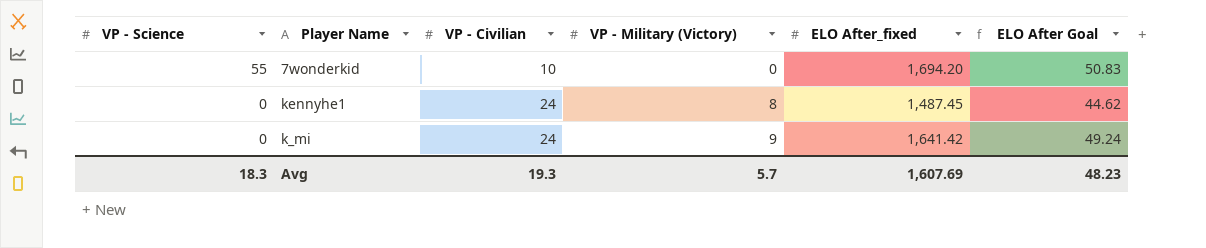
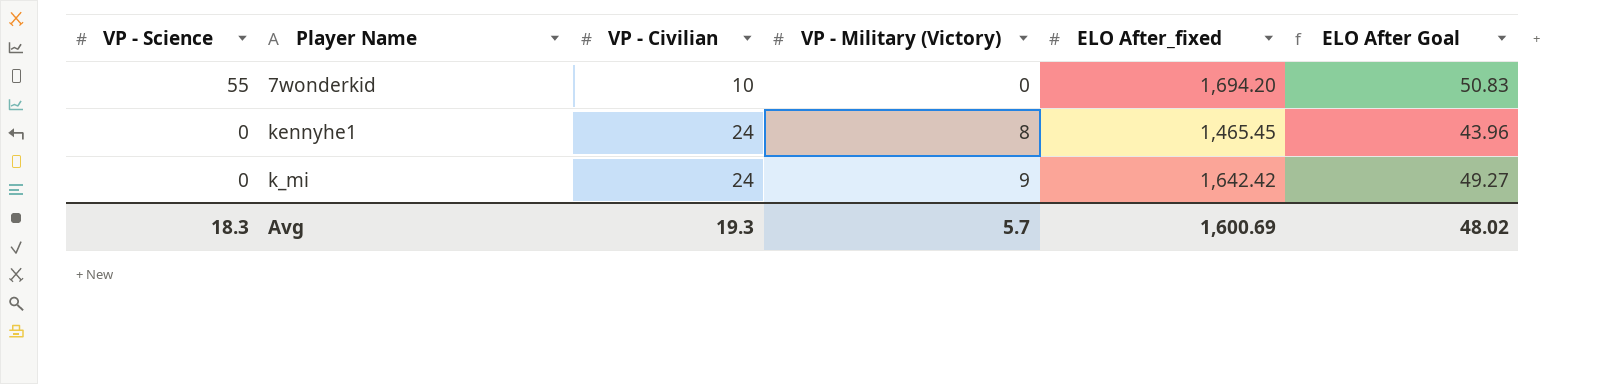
kennyhe1 | ELO After_fixed: 1,487.45 -> 1,465.45
kennyhe1 | ELO After Goal: 44.62 -> 43.96
k_mi | ELO After_fixed: 1,641.42 -> 1,642.42
k_mi | ELO After Goal: 49.24 -> 49.27
Avg | ELO After_fixed: 1,607.69 -> 1,600.69
Avg | ELO After Goal: 48.23 -> 48.02

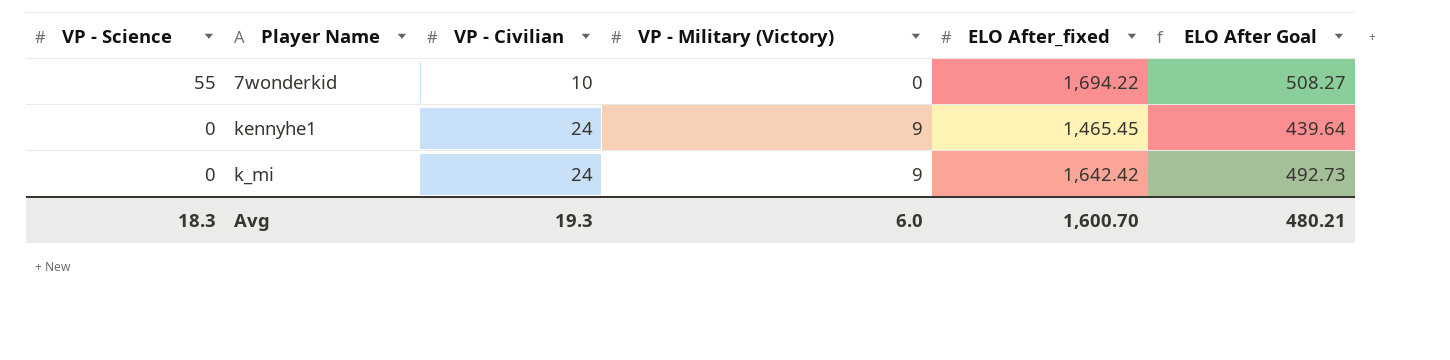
column ELO After Goal | formula: [ELO After_fixed] * 0.03 -> [ELO After_fixed] * 0.3
7wonderkid | ELO After_fixed: 1,694.20 -> 1,694.22
kennyhe1 | VP - Military (Victory): 8 -> 9
Avg | VP - Military (Victory): 5.7 -> 6.0
Avg | ELO After_fixed: 1,600.69 -> 1,600.70
Avg | ELO After Goal: 48.02 -> 480.21

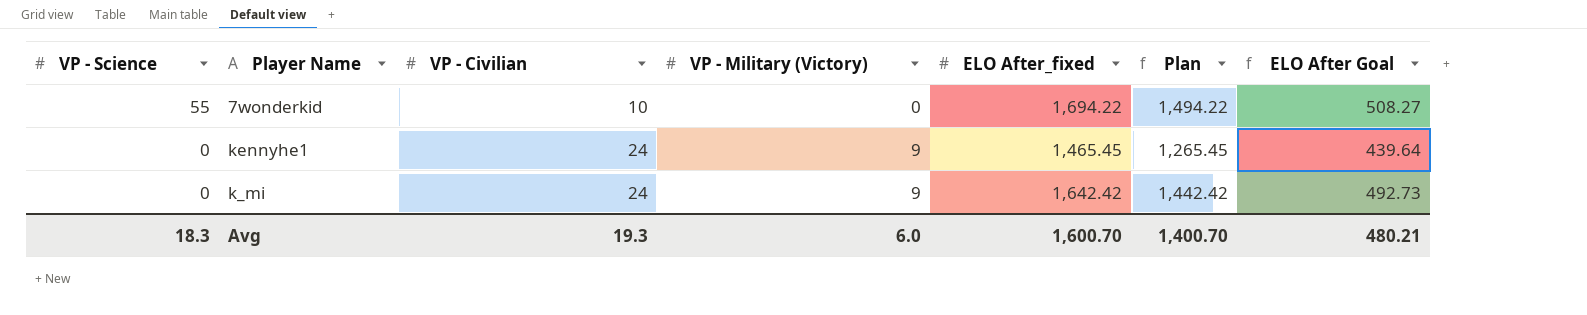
column Plan | formula: none -> [ELO After_fixed] - 200

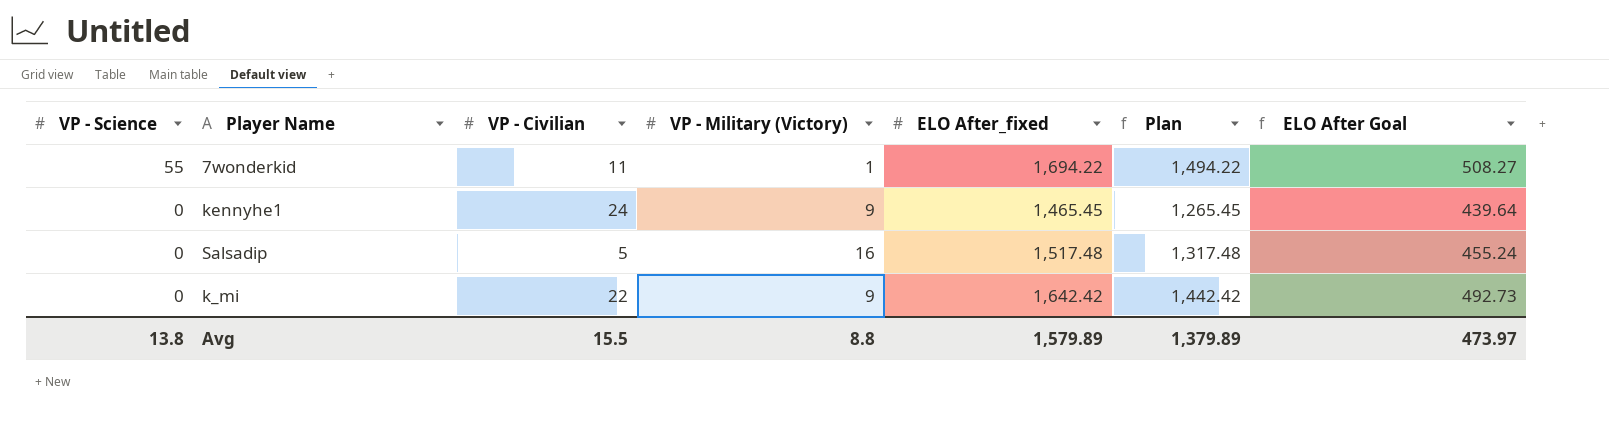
7wonderkid | VP - Civilian: 10 -> 11
7wonderkid | VP - Military (Victory): 0 -> 1
row Salsadip: none -> 0 | 5 | 16 | 1,517.48 | 1,317.48 | 455.24
k_mi | VP - Civilian: 24 -> 22
Avg | VP - Science: 18.3 -> 13.8
Avg | VP - Civilian: 19.3 -> 15.5
Avg | VP - Military (Victory): 6.0 -> 8.8
Avg | ELO After_fixed: 1,600.70 -> 1,579.89
Avg | Plan: 1,400.70 -> 1,379.89
Avg | ELO After Goal: 480.21 -> 473.97

